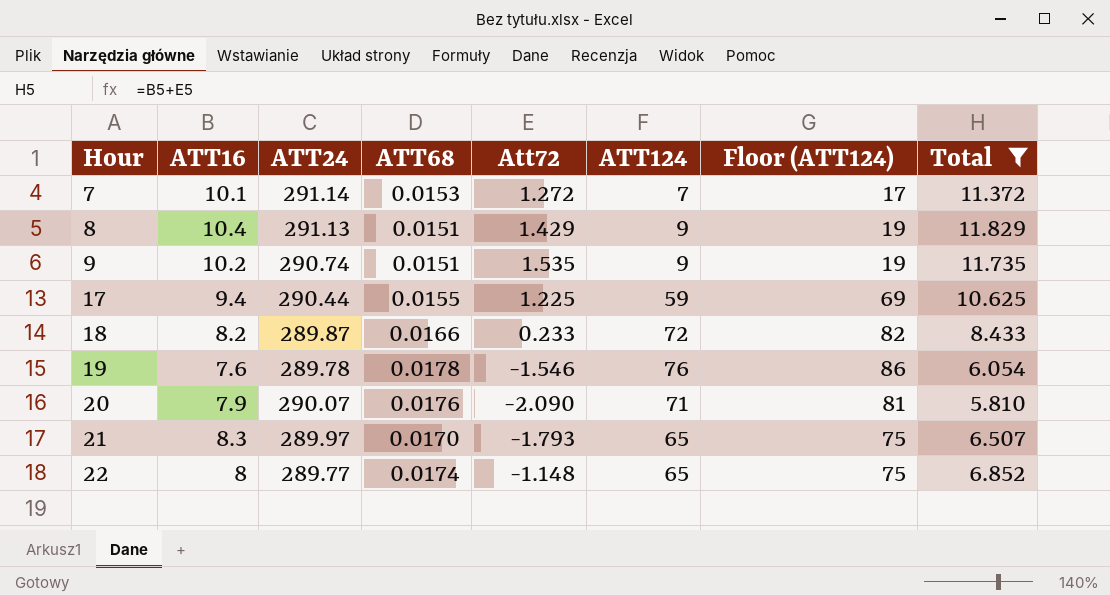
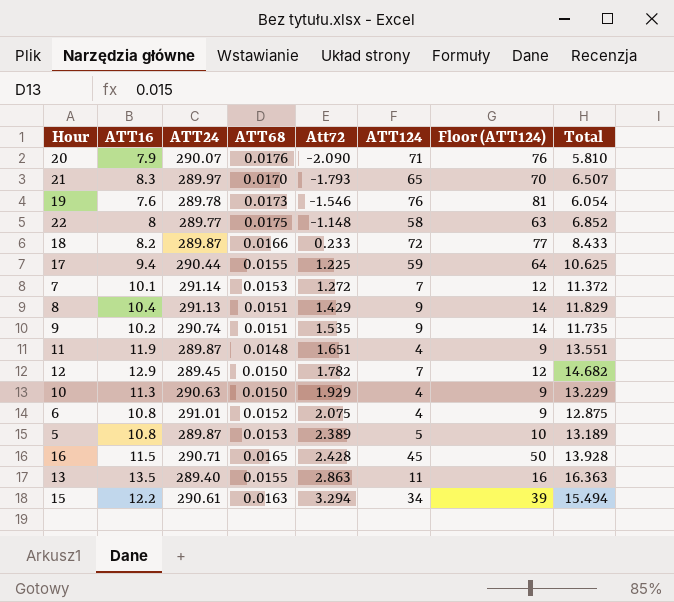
filter: Total <= 11.829 -> none
row order: Hour ascending -> Att72 ascending
column Floor (ATT124) | formula: [ATT124] + 10 -> [ATT124] + 5
19 | ATT68: 0.0178 -> 0.0173
22 | ATT68: 0.0174 -> 0.0175
22 | ATT124: 65 -> 58

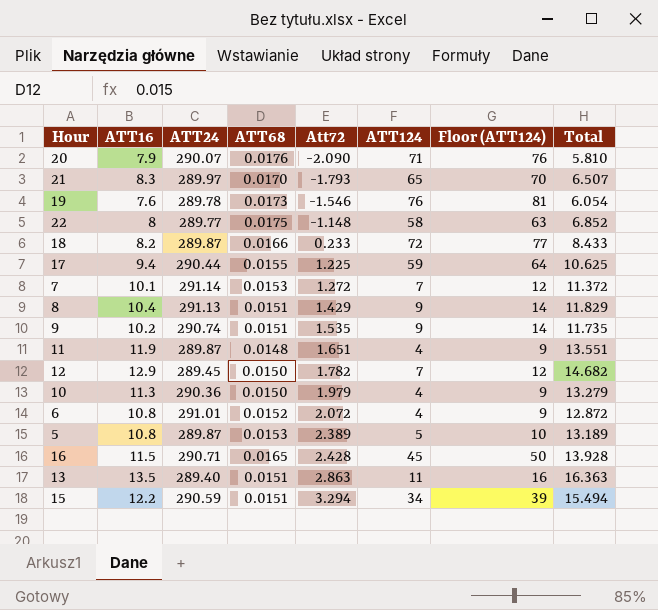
10 | ATT24: 290.63 -> 290.36
10 | Att72: 1.929 -> 1.979
10 | Total: 13.229 -> 13.279
6 | Att72: 2.075 -> 2.072
6 | Total: 12.875 -> 12.872
13 | ATT68: 0.0155 -> 0.0151
15 | ATT24: 290.61 -> 290.59
15 | ATT68: 0.0163 -> 0.0151

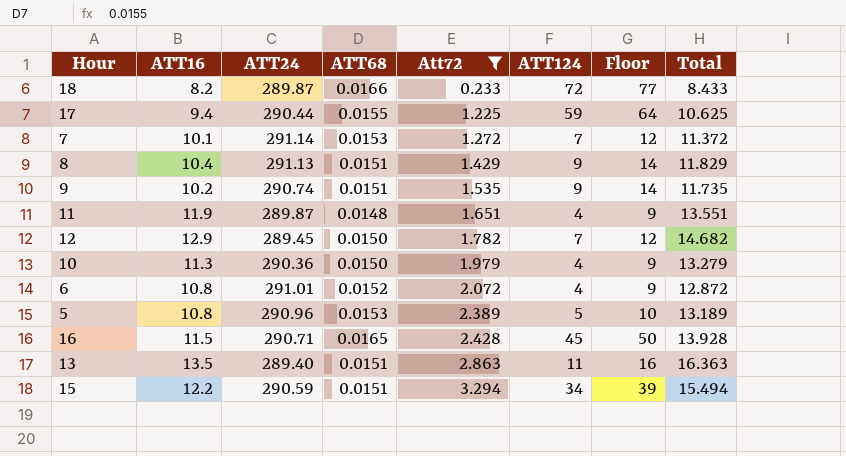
filter: none -> Att72 >= 0.233
column name: Floor (ATT124) -> Floor
5 | ATT24: 289.87 -> 290.96

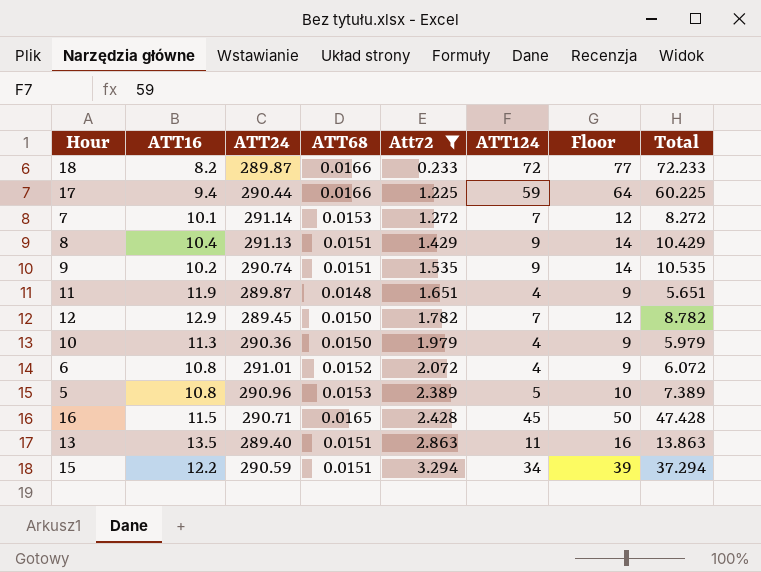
column Total | formula: [ATT16] + [Att72] -> [Att72] + [ATT124]
17 | ATT68: 0.0155 -> 0.0166

